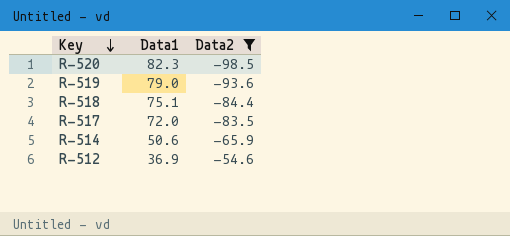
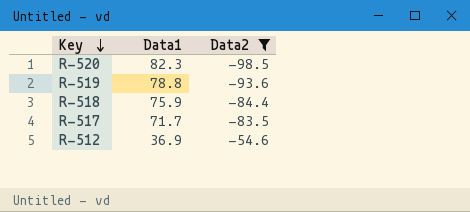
row R-514: 50.6 | -65.9 -> none
R-519 | Data1: 79.0 -> 78.8
R-518 | Data1: 75.1 -> 75.9
R-517 | Data1: 72.0 -> 71.7

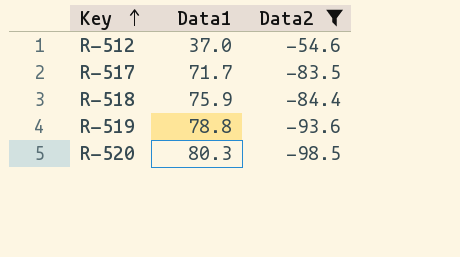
row order: Key descending -> Key ascending
R-512 | Data1: 36.9 -> 37.0
R-520 | Data1: 82.3 -> 80.3

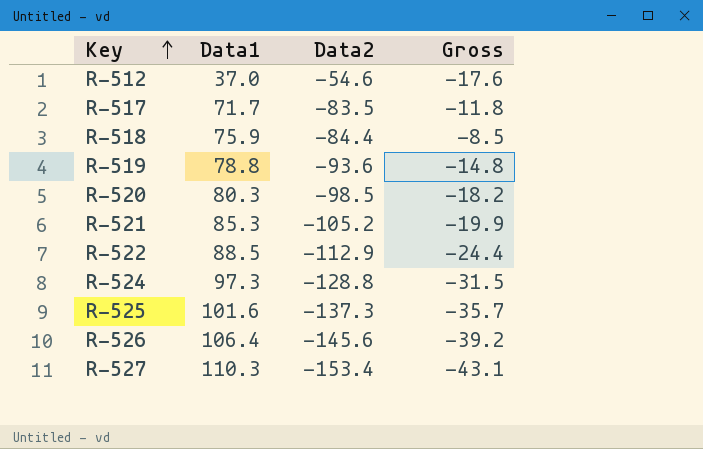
filter: Data2 >= -98.5 -> none
column Gross | formula: none -> [Data1] + [Data2]

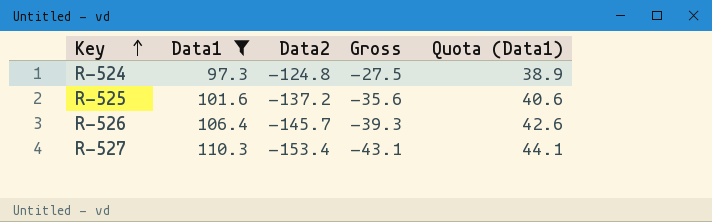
filter: none -> Data1 >= 97.3
column Quota (Data1) | formula: none -> [Data1] * 0.4
R-524 | Data2: -128.8 -> -124.8
R-524 | Gross: -31.5 -> -27.5
R-525 | Data2: -137.3 -> -137.2
R-525 | Gross: -35.7 -> -35.6
R-526 | Data2: -145.6 -> -145.7
R-526 | Gross: -39.2 -> -39.3

